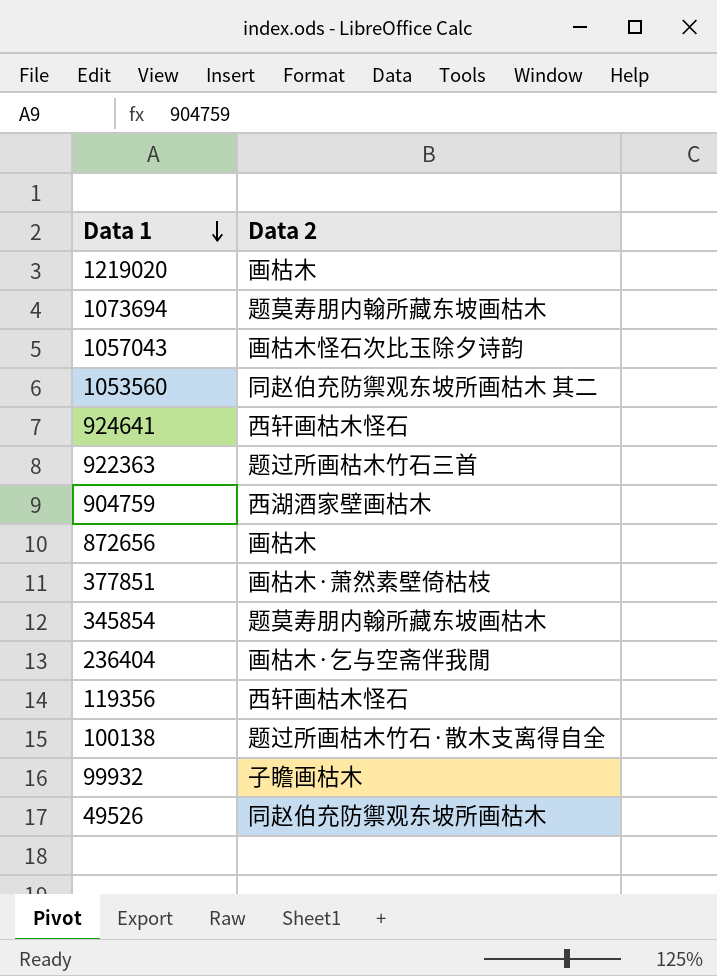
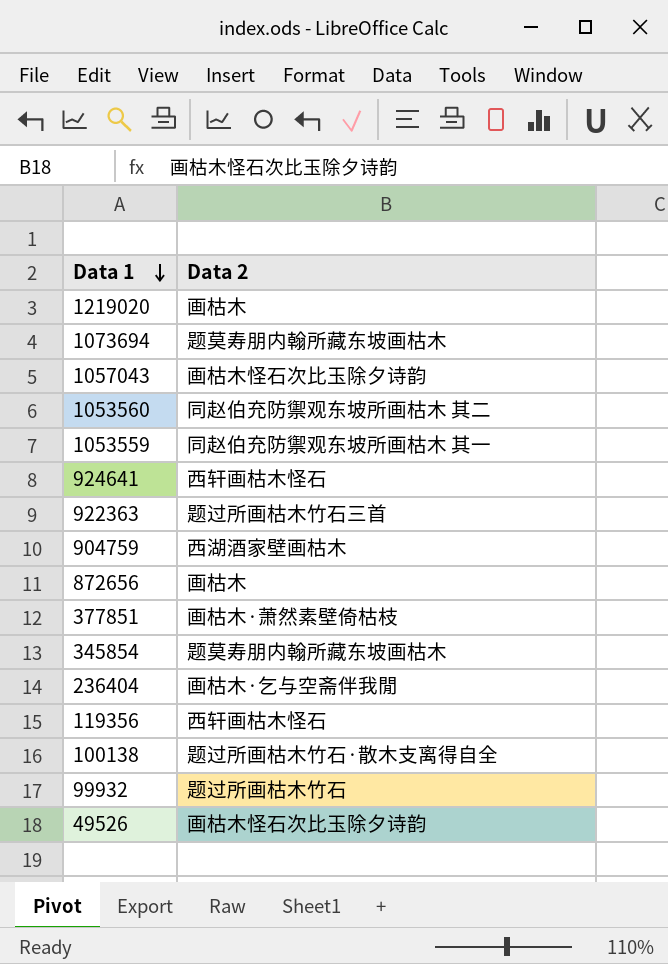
row 1053559: none -> 同赵伯充防禦观东坡所画枯木 其一
99932 | Data 2: 子瞻画枯木 -> 题过所画枯木竹石
49526 | Data 2: 同赵伯充防禦观东坡所画枯木 -> 画枯木怪石次比玉除夕诗韵

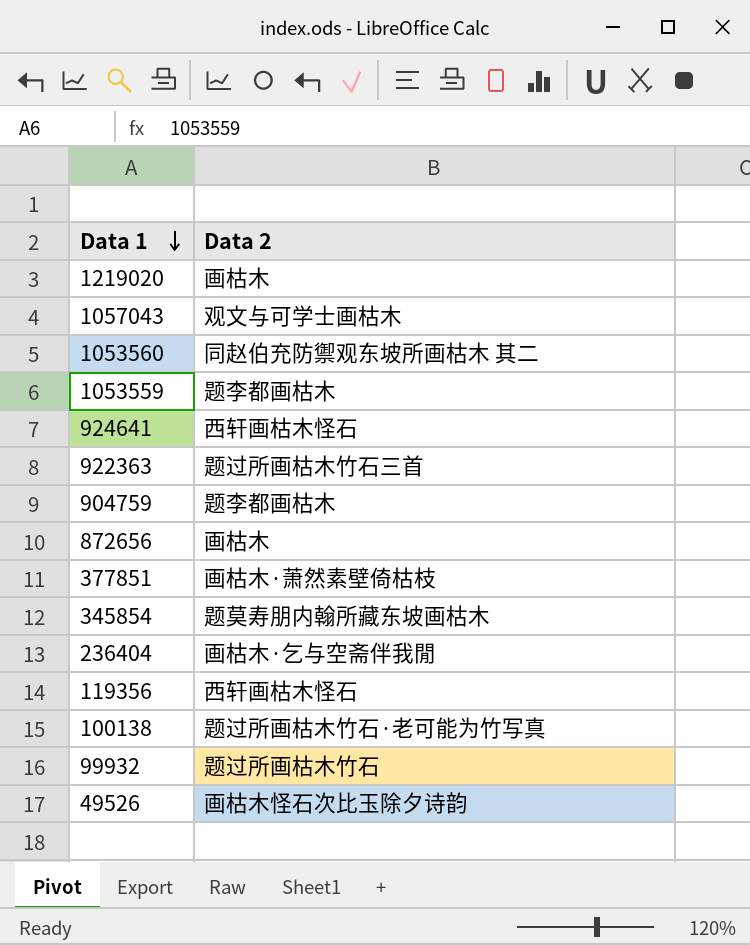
row 1073694: 题莫寿朋内翰所藏东坡画枯木 -> none
1057043 | Data 2: 画枯木怪石次比玉除夕诗韵 -> 观文与可学士画枯木
1053559 | Data 2: 同赵伯充防禦观东坡所画枯木 其一 -> 题李都画枯木
904759 | Data 2: 西湖酒家壁画枯木 -> 题李都画枯木
100138 | Data 2: 题过所画枯木竹石·散木支离得自全 -> 题过所画枯木竹石·老可能为竹写真

